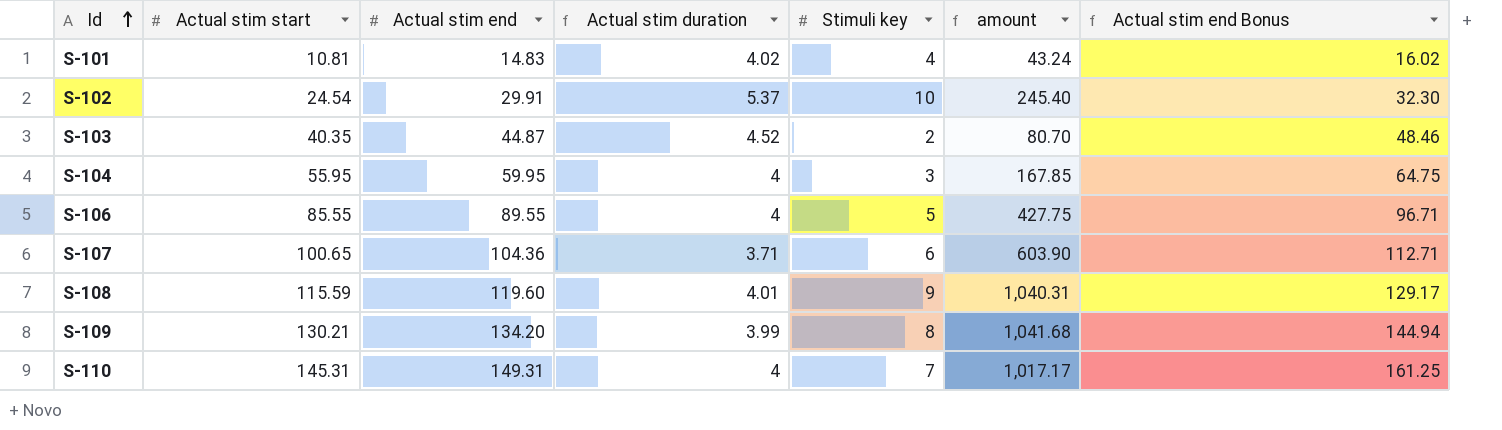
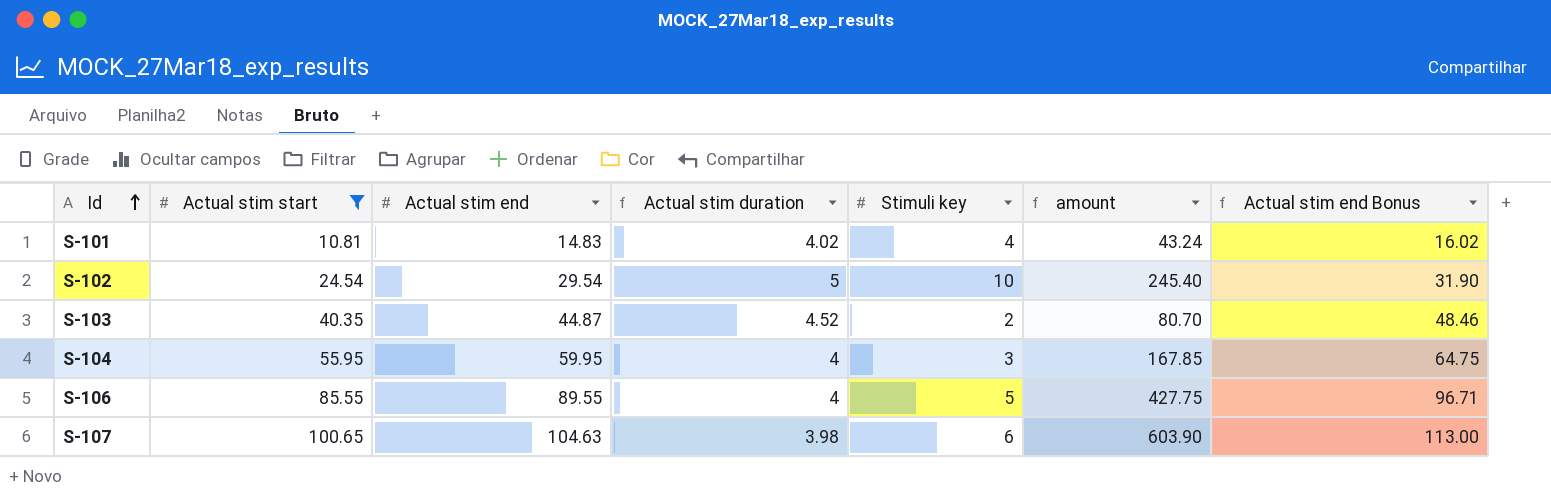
filter: none -> Actual stim start <= 100.65
S-102 | Actual stim end: 29.91 -> 29.54
S-102 | Actual stim duration: 5.37 -> 5
S-102 | Actual stim end Bonus: 32.30 -> 31.90
S-107 | Actual stim end: 104.36 -> 104.63
S-107 | Actual stim duration: 3.71 -> 3.98
S-107 | Actual stim end Bonus: 112.71 -> 113.00

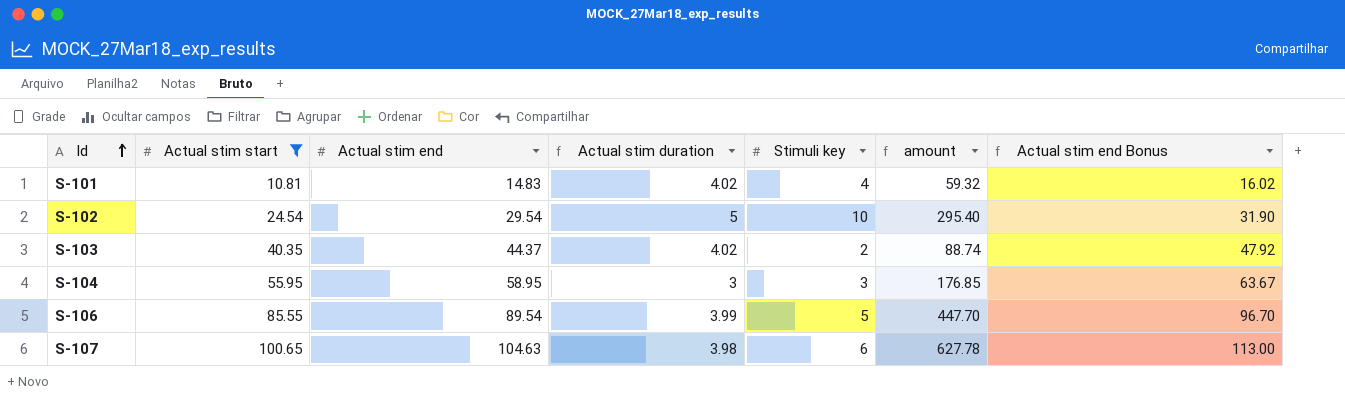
column amount | formula: [Actual stim start] * [Stimuli key] -> [Actual stim end] * [Stimuli key]
S-103 | Actual stim end: 44.87 -> 44.37
S-103 | Actual stim duration: 4.52 -> 4.02
S-103 | Actual stim end Bonus: 48.46 -> 47.92
S-104 | Actual stim end: 59.95 -> 58.95
S-104 | Actual stim duration: 4 -> 3
S-104 | Actual stim end Bonus: 64.75 -> 63.67
S-106 | Actual stim end: 89.55 -> 89.54
S-106 | Actual stim duration: 4 -> 3.99
S-106 | Actual stim end Bonus: 96.71 -> 96.70

